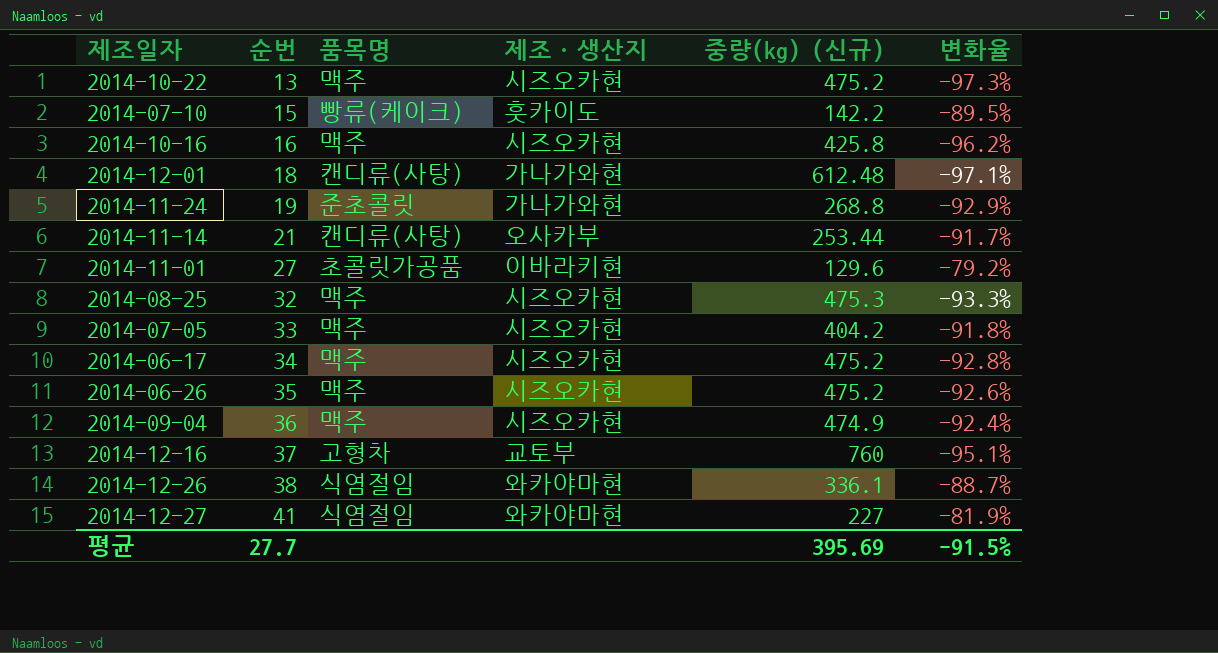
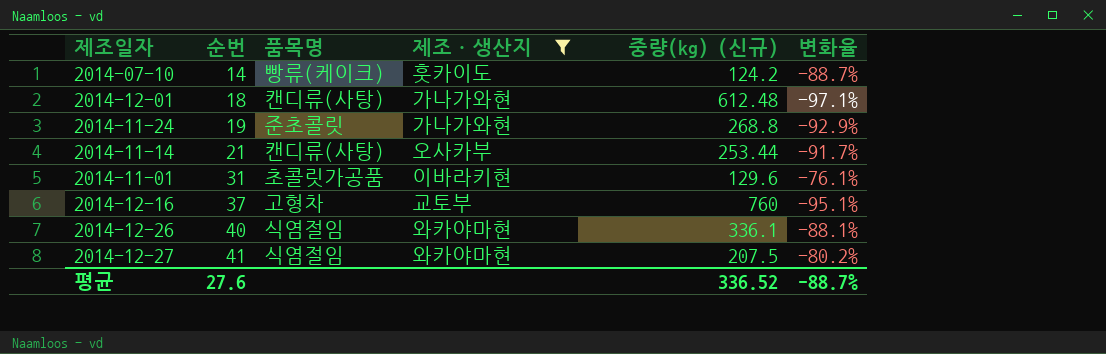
filter: none -> 제조·생산지 != 시즈오카현
2014-07-10 | 순번: 15 -> 14
2014-07-10 | 중량(kg) (신규): 142.2 -> 124.2
2014-07-10 | 변화율: -89.5% -> -88.7%
2014-11-01 | 순번: 27 -> 31
2014-11-01 | 변화율: -79.2% -> -76.1%
2014-12-26 | 순번: 38 -> 40
2014-12-26 | 변화율: -88.7% -> -88.1%
2014-12-27 | 중량(kg) (신규): 227 -> 207.5
2014-12-27 | 변화율: -81.9% -> -80.2%
평균 | 순번: 27.7 -> 27.6
평균 | 중량(kg) (신규): 395.69 -> 336.52
평균 | 변화율: -91.5% -> -88.7%

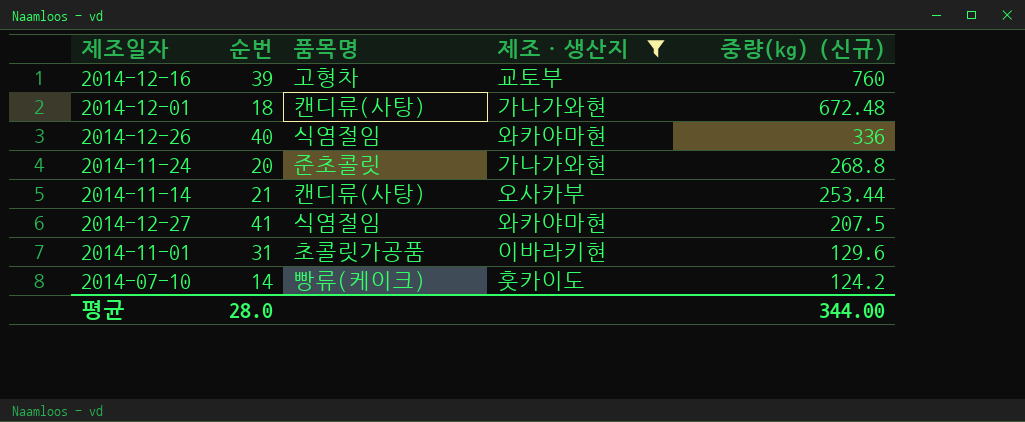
row order: 순번 ascending -> 중량(kg) (신규) descending
column 변화율 | formula: ([순번] - [중량(kg) (신규)]) / [중량(kg) (신규)] -> none
2014-12-16 | 순번: 37 -> 39
2014-12-01 | 중량(kg) (신규): 612.48 -> 672.48
2014-12-26 | 중량(kg) (신규): 336.1 -> 336
2014-11-24 | 순번: 19 -> 20
평균 | 순번: 27.6 -> 28.0
평균 | 중량(kg) (신규): 336.52 -> 344.00

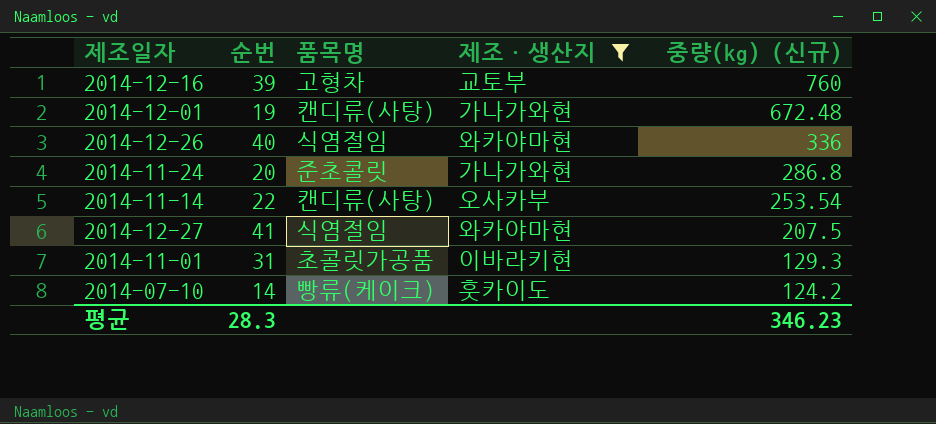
2014-12-01 | 순번: 18 -> 19
2014-11-24 | 중량(kg) (신규): 268.8 -> 286.8
2014-11-14 | 순번: 21 -> 22
2014-11-14 | 중량(kg) (신규): 253.44 -> 253.54
2014-11-01 | 중량(kg) (신규): 129.6 -> 129.3
평균 | 순번: 28.0 -> 28.3
평균 | 중량(kg) (신규): 344.00 -> 346.23

